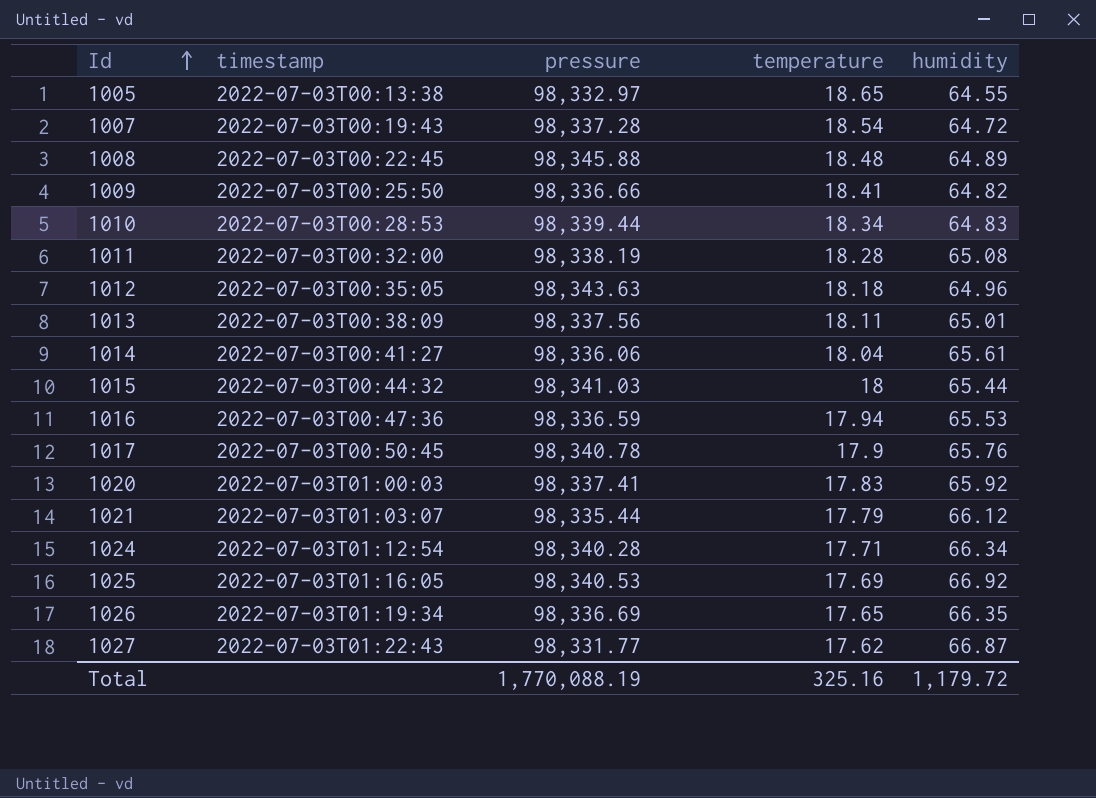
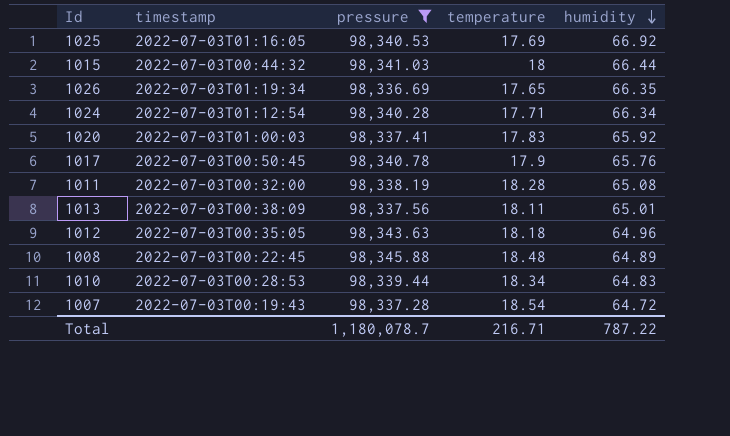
filter: none -> pressure >= 98,336.69
row order: Id ascending -> humidity descending
1015 | humidity: 65.44 -> 66.44
Total | pressure: 1,770,088.19 -> 1,180,078.7
Total | temperature: 325.16 -> 216.71
Total | humidity: 1,179.72 -> 787.22

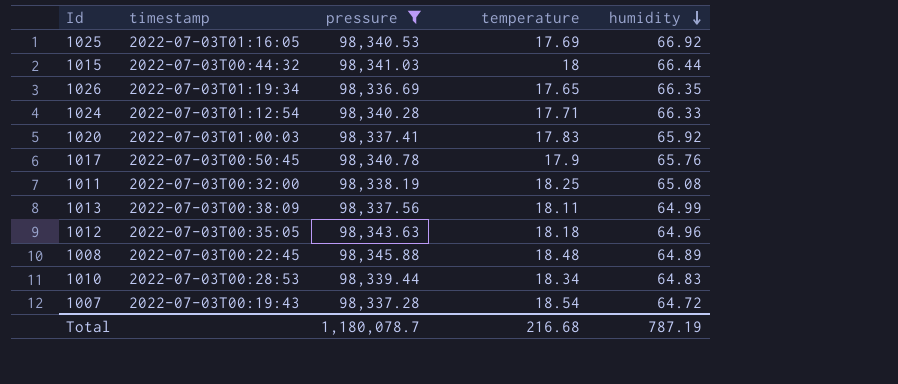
1024 | humidity: 66.34 -> 66.33
1011 | temperature: 18.28 -> 18.25
1013 | humidity: 65.01 -> 64.99
Total | temperature: 216.71 -> 216.68
Total | humidity: 787.22 -> 787.19

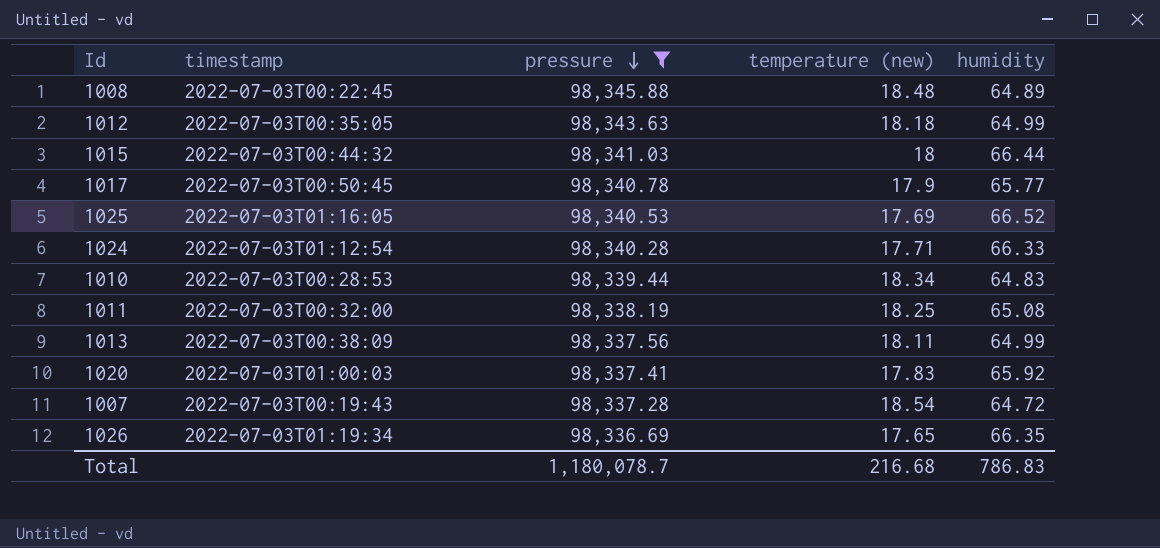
row order: humidity descending -> pressure descending
column name: temperature -> temperature (new)
1012 | humidity: 64.96 -> 64.99
1017 | humidity: 65.76 -> 65.77
1025 | humidity: 66.92 -> 66.52
Total | humidity: 787.19 -> 786.83

